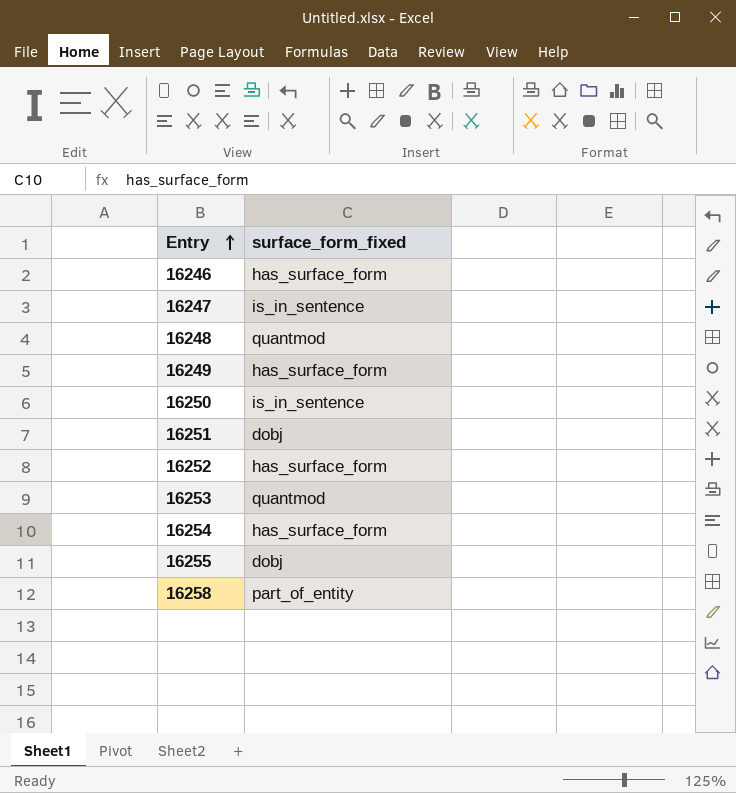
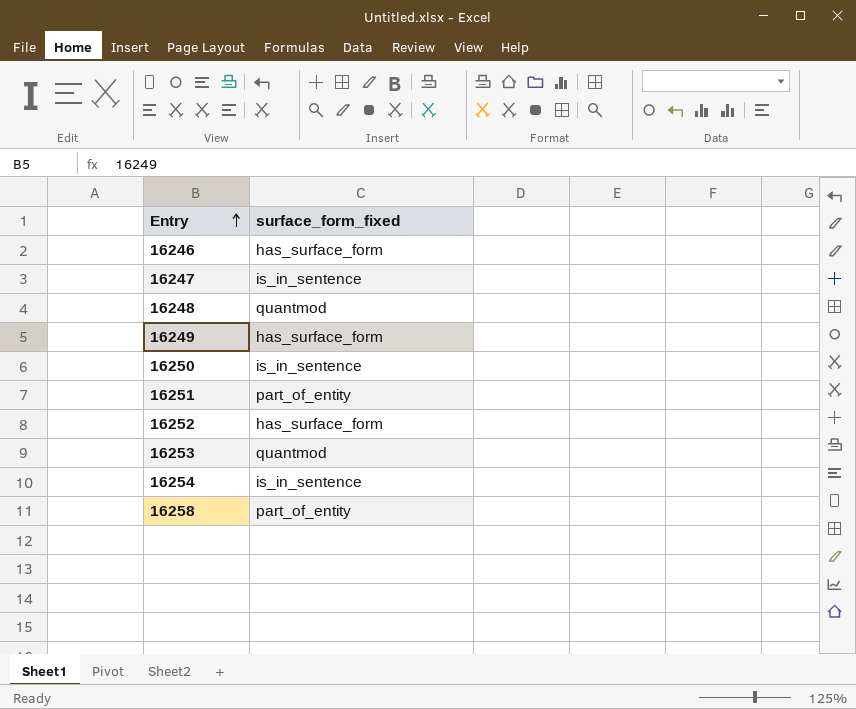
row 16255: dobj -> none
16251 | surface_form_fixed: dobj -> part_of_entity
16254 | surface_form_fixed: has_surface_form -> is_in_sentence

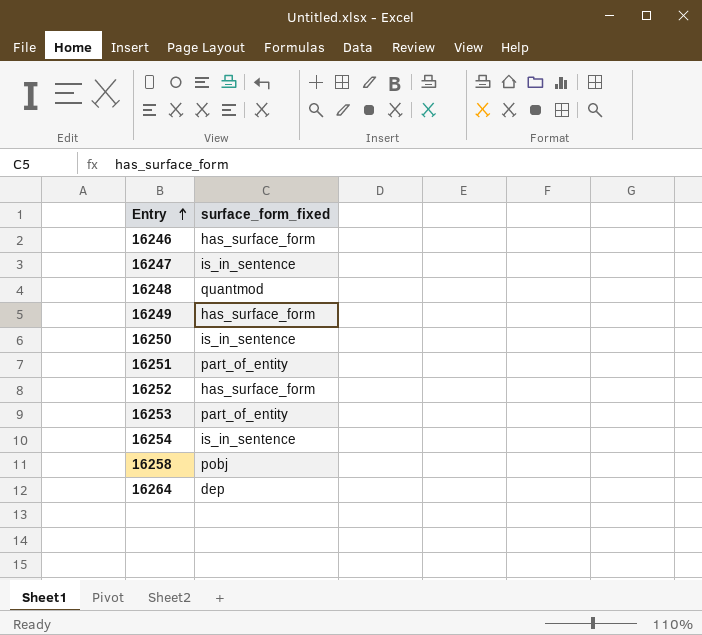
16253 | surface_form_fixed: quantmod -> part_of_entity
16258 | surface_form_fixed: part_of_entity -> pobj
row 16264: none -> dep

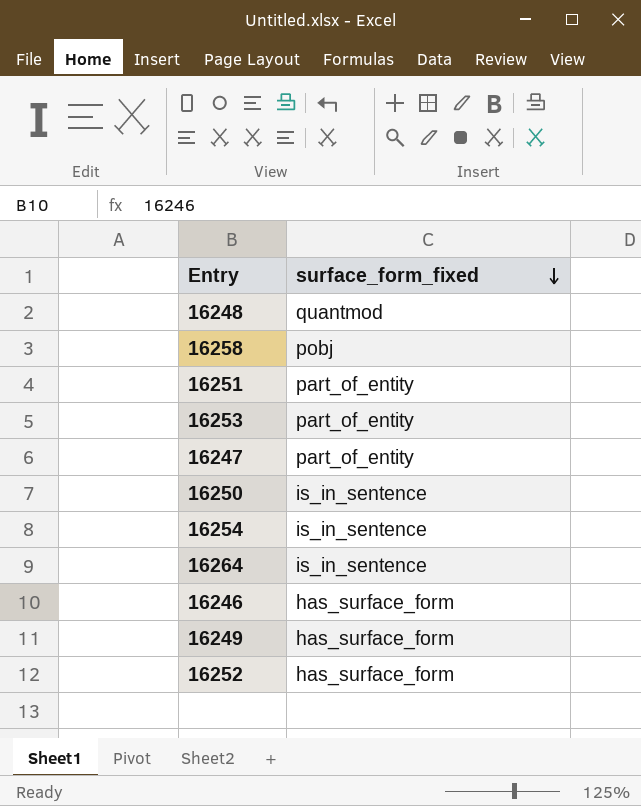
row order: Entry ascending -> surface_form_fixed descending
16247 | surface_form_fixed: is_in_sentence -> part_of_entity
16264 | surface_form_fixed: dep -> is_in_sentence

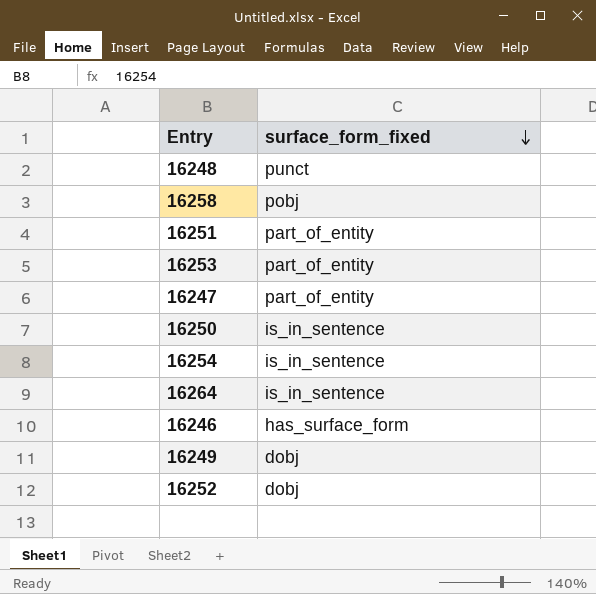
16248 | surface_form_fixed: quantmod -> punct
16249 | surface_form_fixed: has_surface_form -> dobj
16252 | surface_form_fixed: has_surface_form -> dobj

